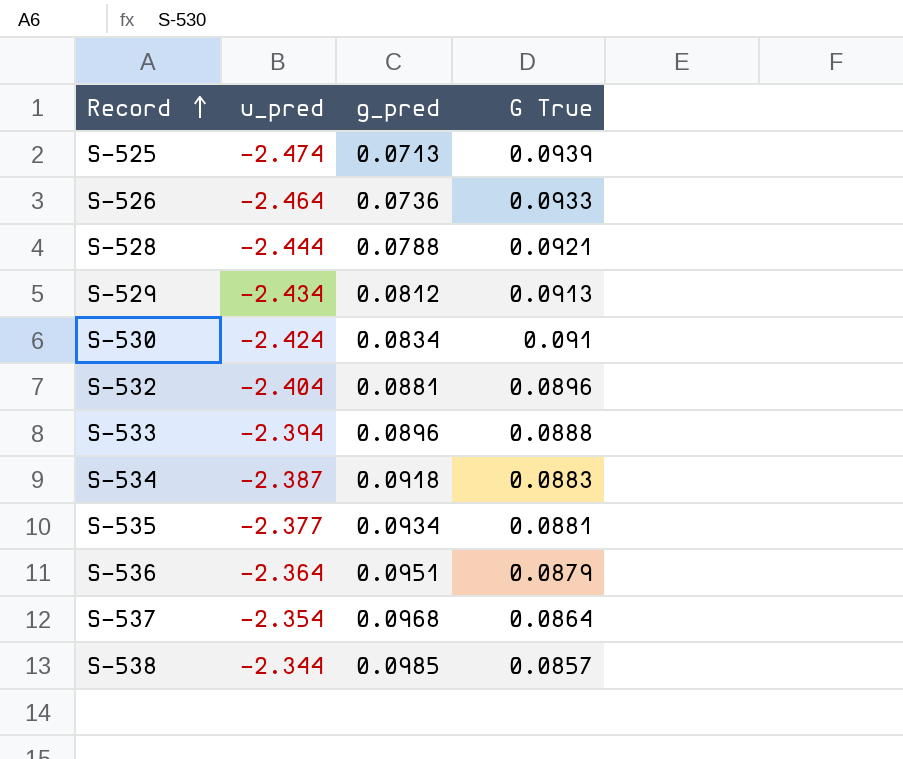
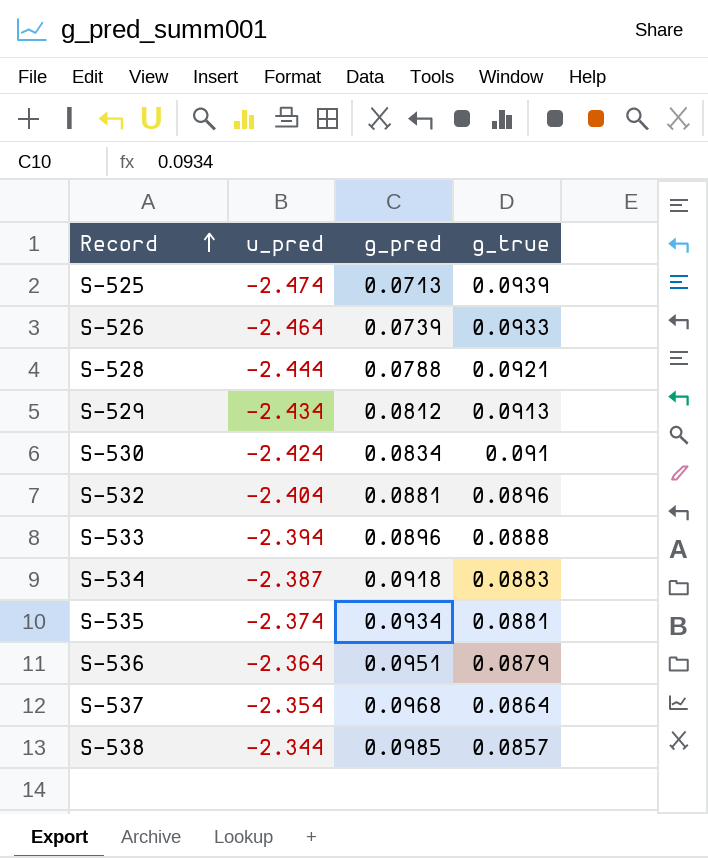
column name: G True -> g_true
S-526 | g_pred: 0.0736 -> 0.0739
S-535 | u_pred: -2.377 -> -2.374

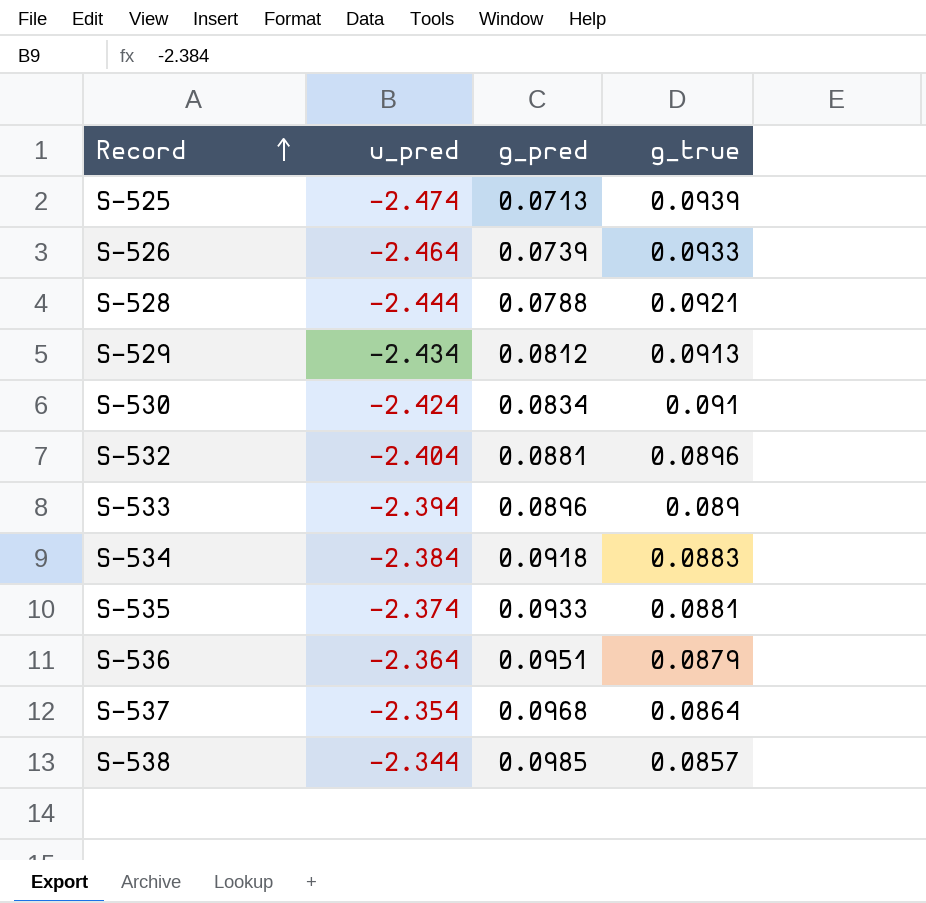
S-533 | g_true: 0.0888 -> 0.089
S-534 | u_pred: -2.387 -> -2.384
S-535 | g_pred: 0.0934 -> 0.0933

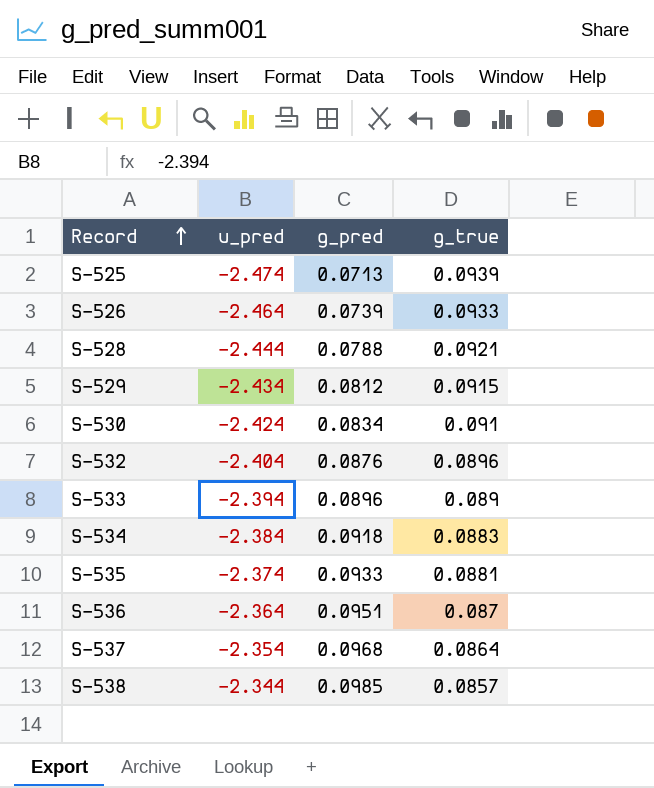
S-529 | g_true: 0.0913 -> 0.0915
S-532 | g_pred: 0.0881 -> 0.0876
S-536 | g_true: 0.0879 -> 0.087

